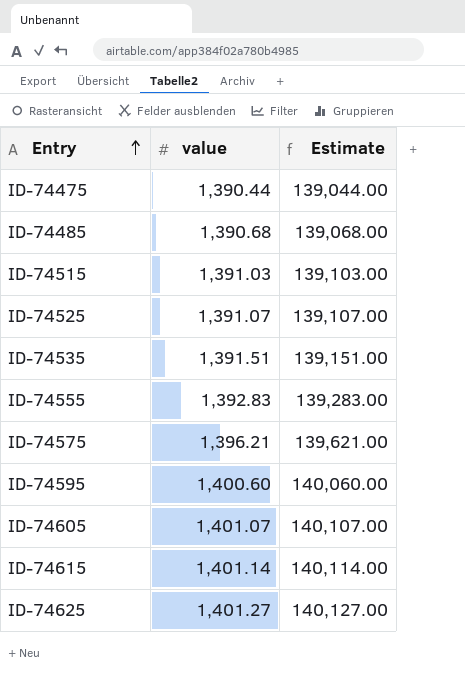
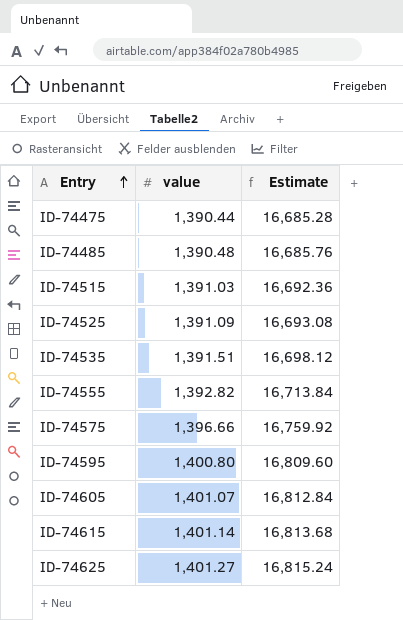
column Estimate | formula: [value] * 100 -> [value] * 12
ID-74485 | value: 1,390.68 -> 1,390.48
ID-74525 | value: 1,391.07 -> 1,391.09
ID-74555 | value: 1,392.83 -> 1,392.82
ID-74575 | value: 1,396.21 -> 1,396.66
ID-74595 | value: 1,400.60 -> 1,400.80

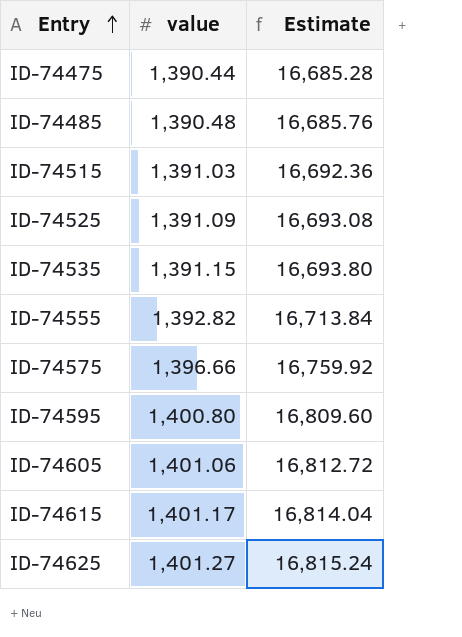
ID-74535 | value: 1,391.51 -> 1,391.15
ID-74535 | Estimate: 16,698.12 -> 16,693.80
ID-74605 | value: 1,401.07 -> 1,401.06
ID-74605 | Estimate: 16,812.84 -> 16,812.72
ID-74615 | value: 1,401.14 -> 1,401.17
ID-74615 | Estimate: 16,813.68 -> 16,814.04

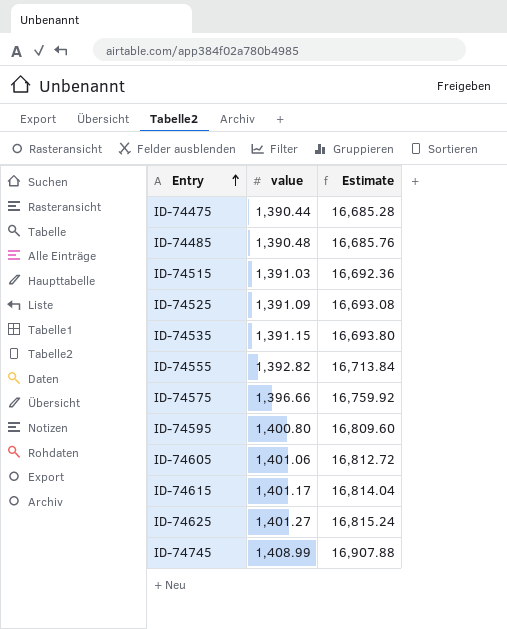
row ID-74745: none -> 1,408.99 | 16,907.88

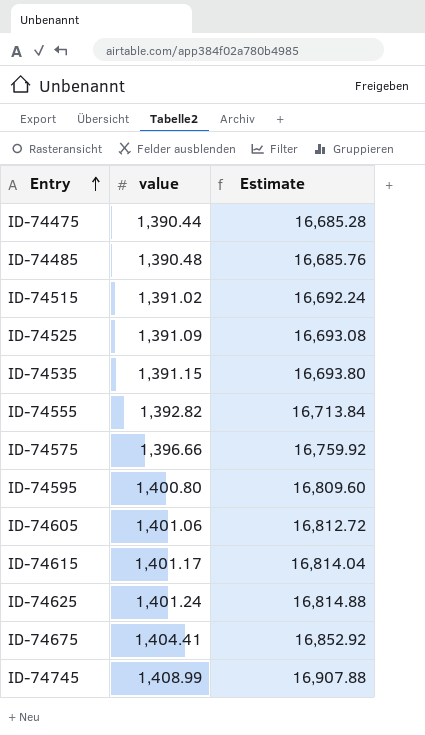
ID-74515 | value: 1,391.03 -> 1,391.02
ID-74515 | Estimate: 16,692.36 -> 16,692.24
ID-74625 | value: 1,401.27 -> 1,401.24
ID-74625 | Estimate: 16,815.24 -> 16,814.88
row ID-74675: none -> 1,404.41 | 16,852.92

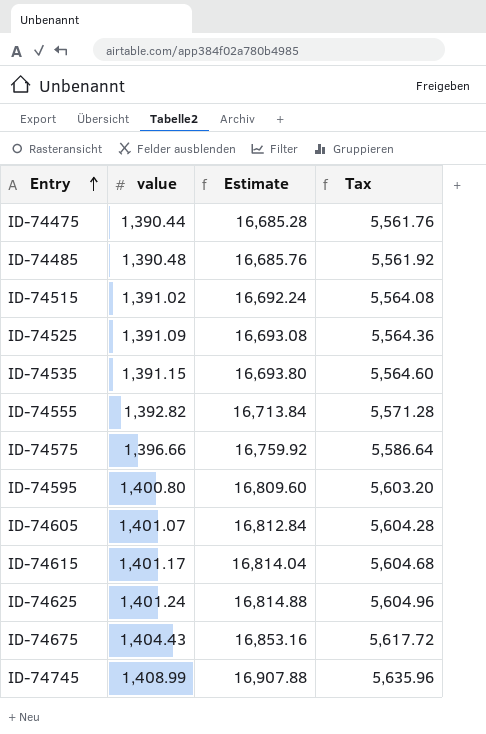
column Tax | formula: none -> [value] * 4
ID-74605 | value: 1,401.06 -> 1,401.07
ID-74605 | Estimate: 16,812.72 -> 16,812.84
ID-74675 | value: 1,404.41 -> 1,404.43
ID-74675 | Estimate: 16,852.92 -> 16,853.16

